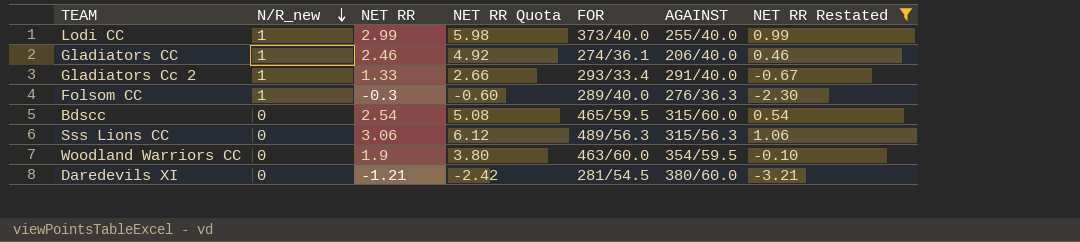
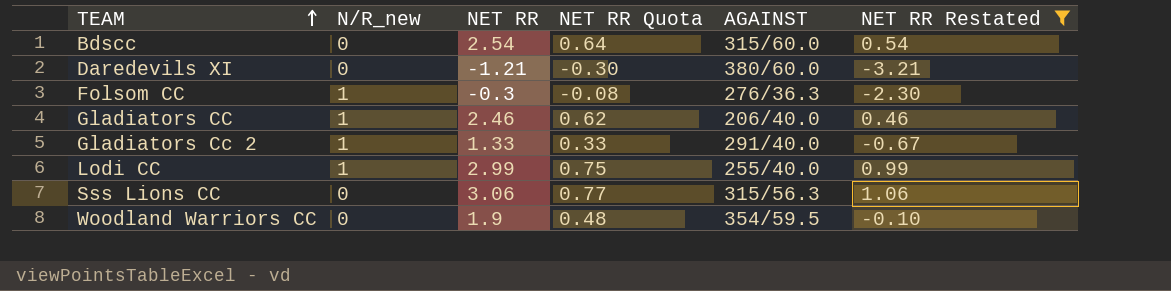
row order: N/R_new descending -> TEAM ascending
column FOR | position: 5 -> none
column NET RR Quota | formula: [NET RR] * 2 -> [NET RR] * 0.25

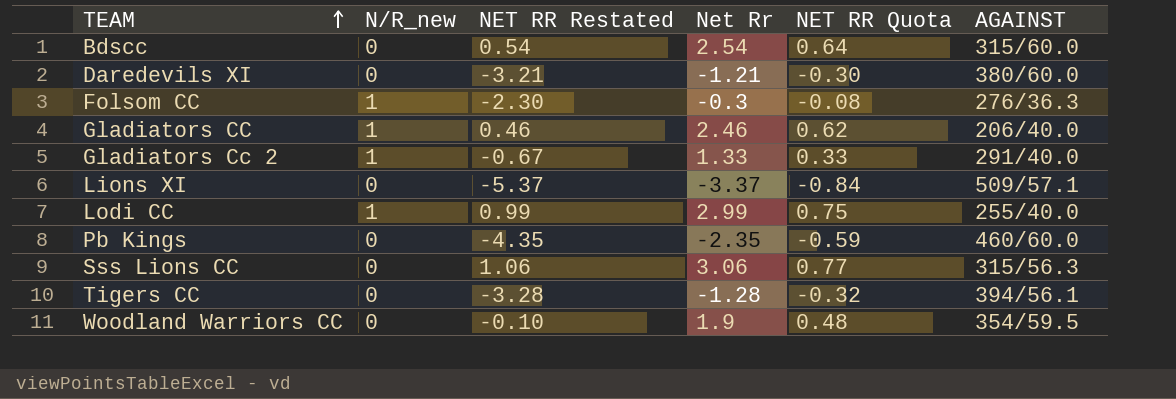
filter: NET RR Restated >= -3.21 -> none
column NET RR Restated | position: 6 -> 3
column name: NET RR -> Net Rr

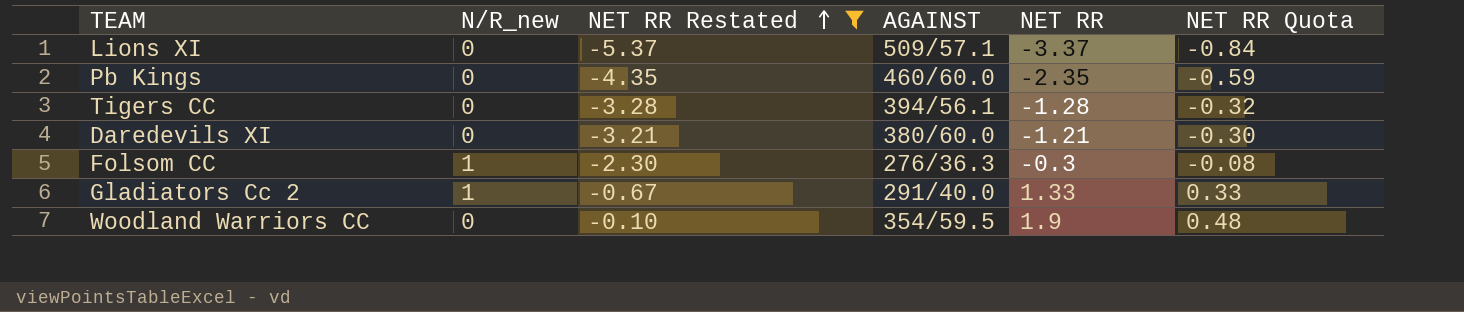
filter: none -> NET RR Restated <= -0.10
row order: TEAM ascending -> NET RR Restated ascending
column AGAINST | position: 6 -> 4
column name: Net Rr -> NET RR

